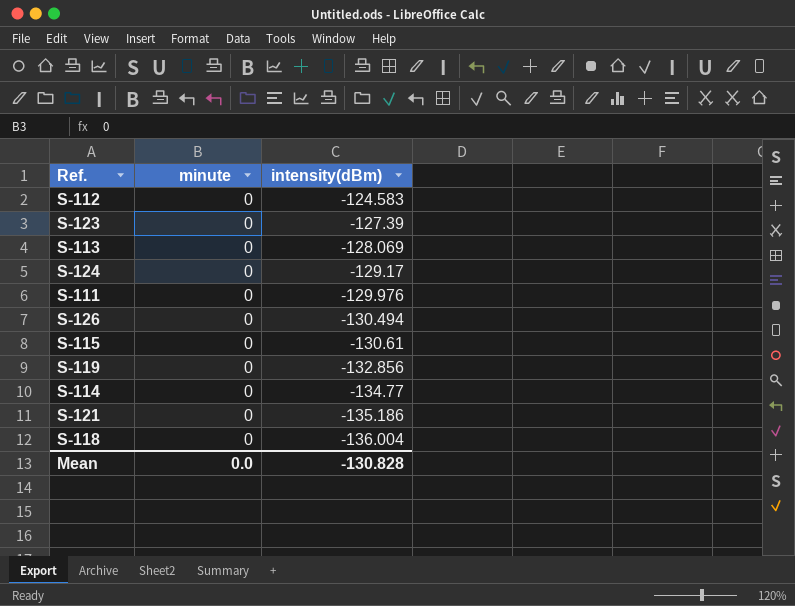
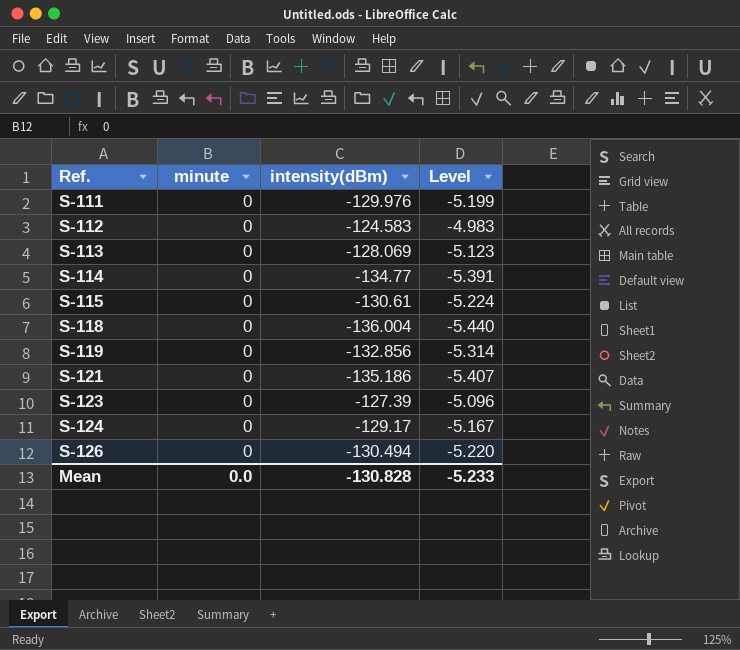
row order: intensity(dBm) descending -> Ref. ascending
column Level | formula: none -> [intensity(dBm)] * 0.04

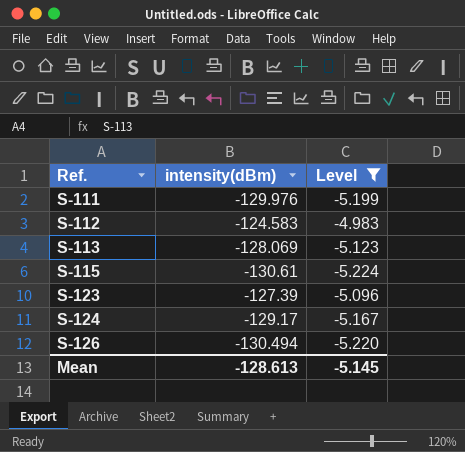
filter: none -> Level >= -5.224
column minute | position: 2 -> none
Mean | intensity(dBm): -130.828 -> -128.613
Mean | Level: -5.233 -> -5.145

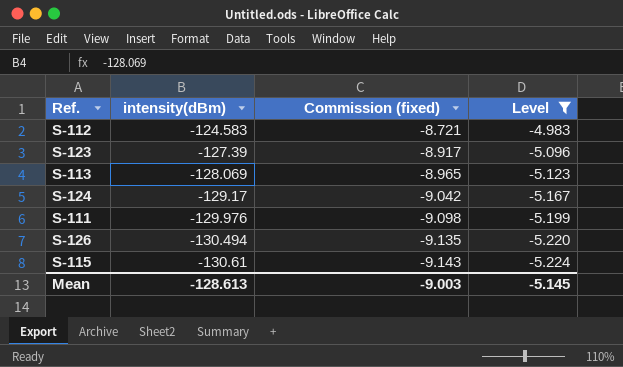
row order: Ref. ascending -> intensity(dBm) descending
column Commission (fixed) | formula: none -> [intensity(dBm)] * 0.07

